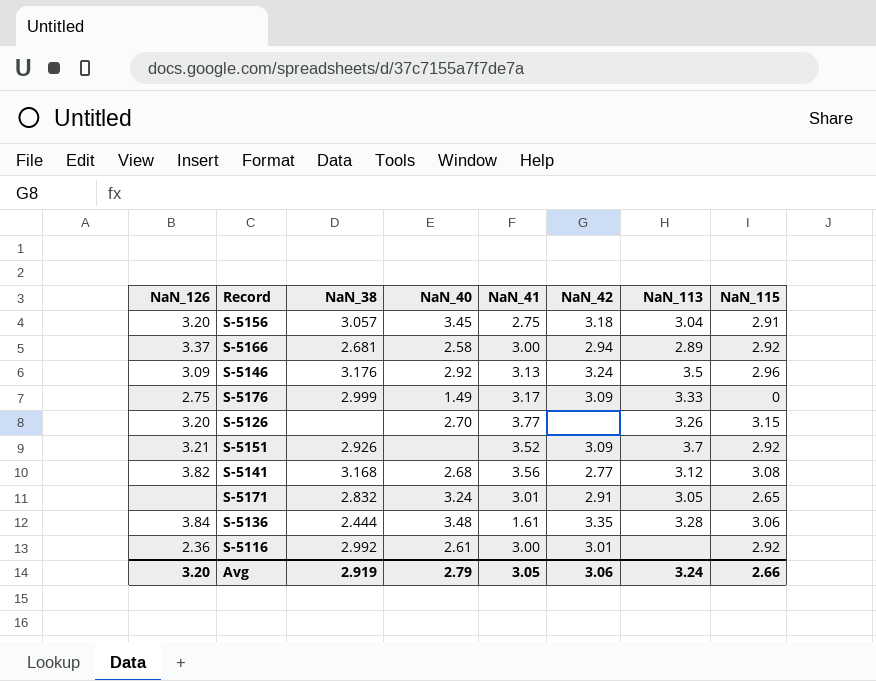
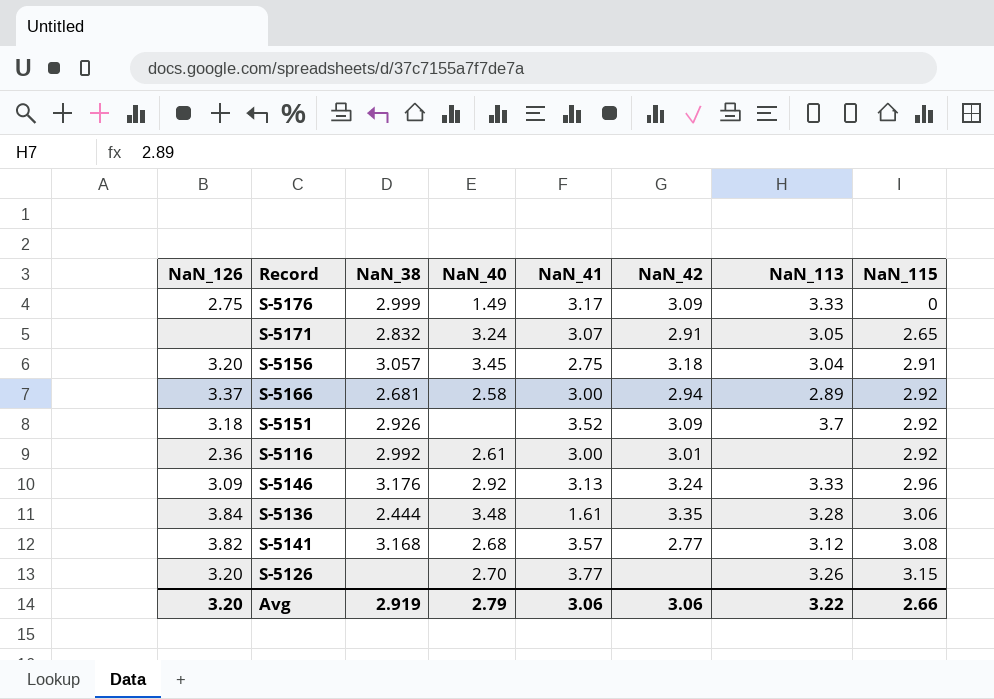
row order: none -> NaN_115 ascending
S-5171 | NaN_41: 3.01 -> 3.07
S-5151 | NaN_126: 3.21 -> 3.18
S-5146 | NaN_113: 3.5 -> 3.33
S-5141 | NaN_41: 3.56 -> 3.57
Avg | NaN_41: 3.05 -> 3.06
Avg | NaN_113: 3.24 -> 3.22

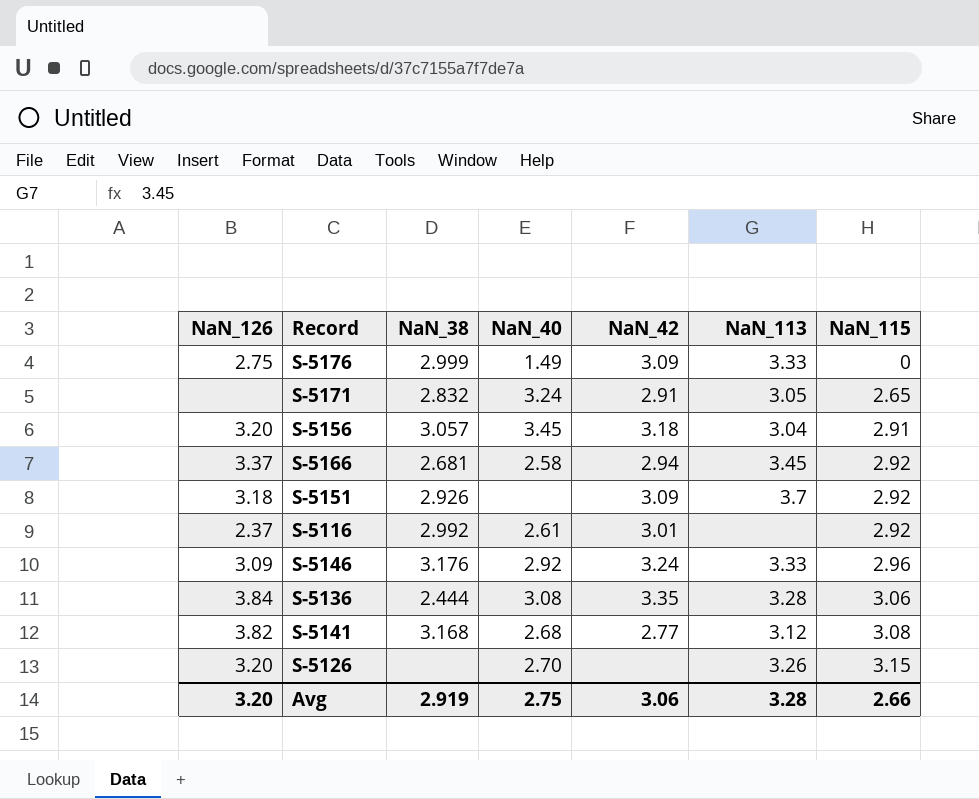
column NaN_41 | position: 5 -> none
S-5166 | NaN_113: 2.89 -> 3.45
S-5116 | NaN_126: 2.36 -> 2.37
S-5136 | NaN_40: 3.48 -> 3.08
Avg | NaN_40: 2.79 -> 2.75
Avg | NaN_113: 3.22 -> 3.28

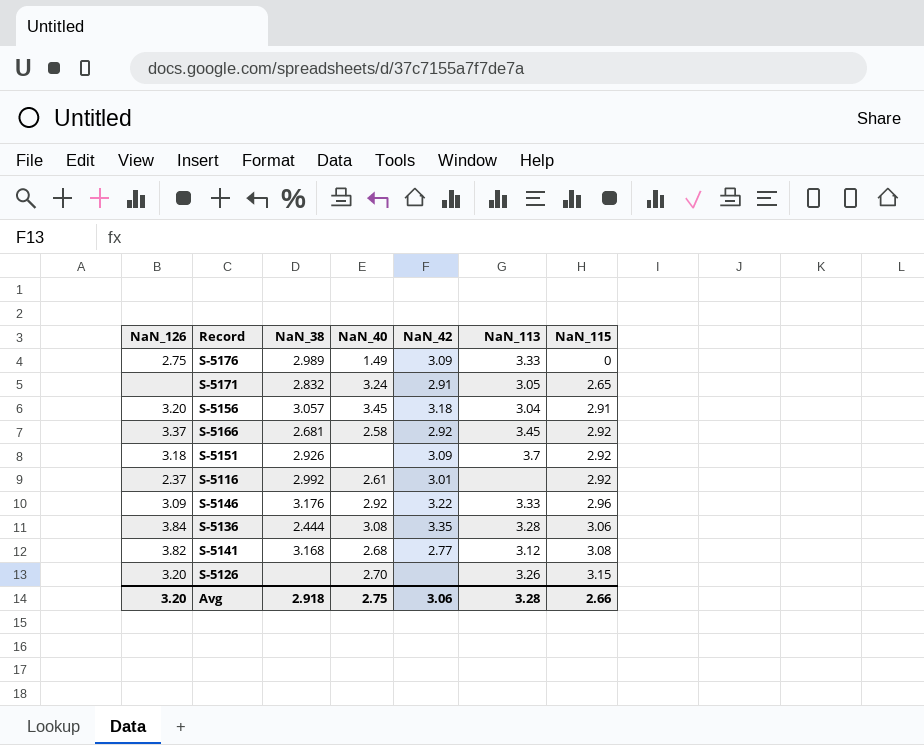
S-5176 | NaN_38: 2.999 -> 2.989
S-5166 | NaN_42: 2.94 -> 2.92
S-5146 | NaN_42: 3.24 -> 3.22
Avg | NaN_38: 2.919 -> 2.918

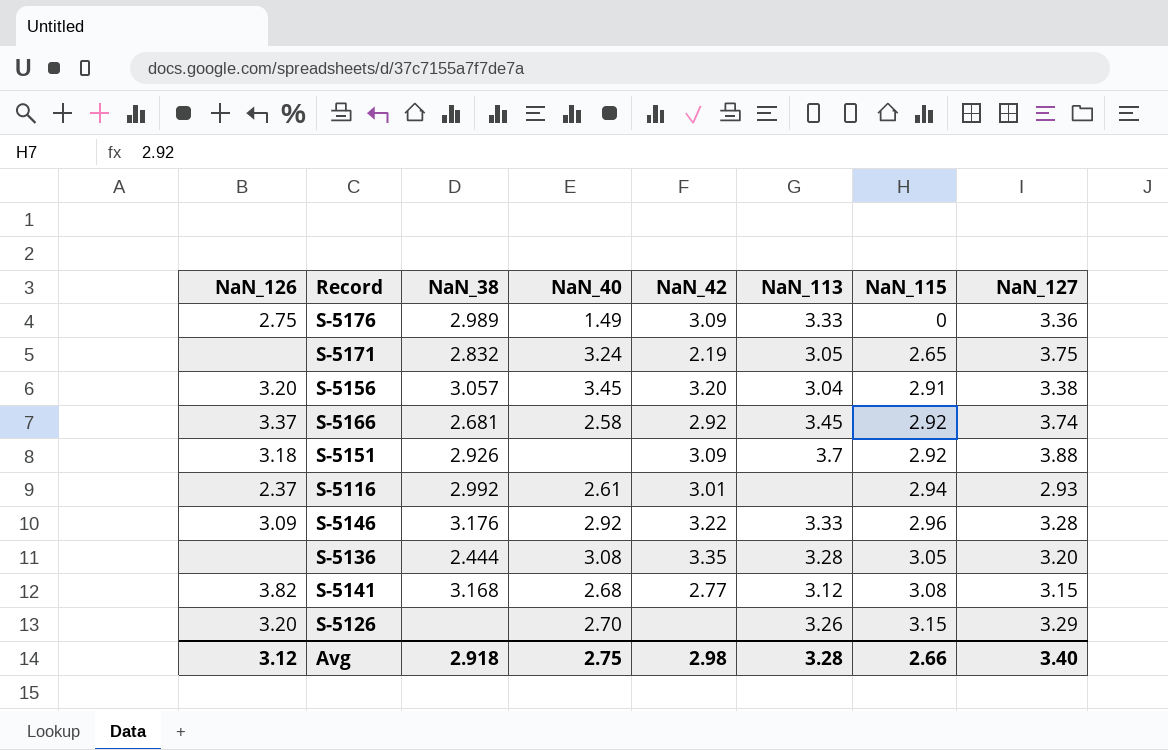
column NaN_127 | position: none -> 8
S-5171 | NaN_42: 2.91 -> 2.19
S-5156 | NaN_42: 3.18 -> 3.20
S-5116 | NaN_115: 2.92 -> 2.94
S-5136 | NaN_126: 3.84 -> none
S-5136 | NaN_115: 3.06 -> 3.05
Avg | NaN_126: 3.20 -> 3.12
Avg | NaN_42: 3.06 -> 2.98

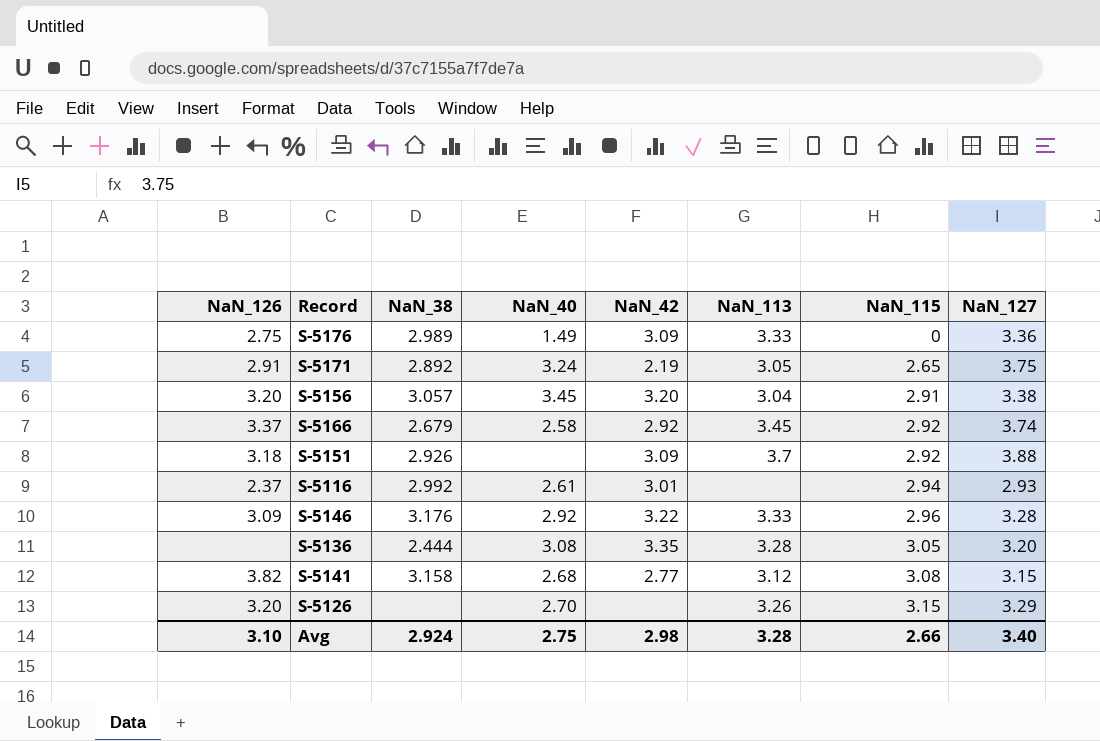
S-5171 | NaN_126: none -> 2.91
S-5171 | NaN_38: 2.832 -> 2.892
S-5166 | NaN_38: 2.681 -> 2.679
S-5141 | NaN_38: 3.168 -> 3.158
Avg | NaN_126: 3.12 -> 3.10
Avg | NaN_38: 2.918 -> 2.924

